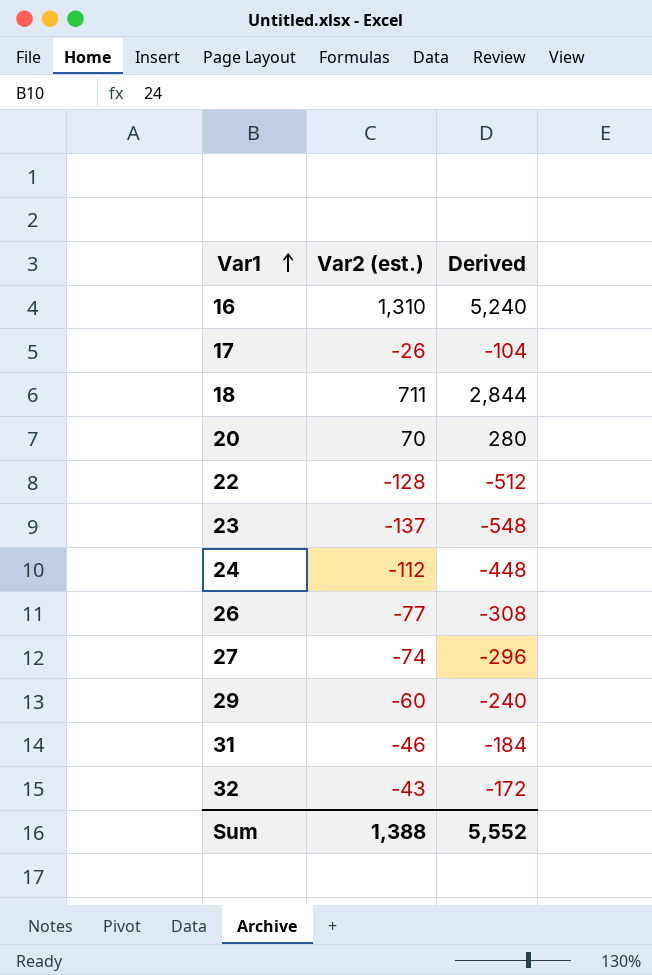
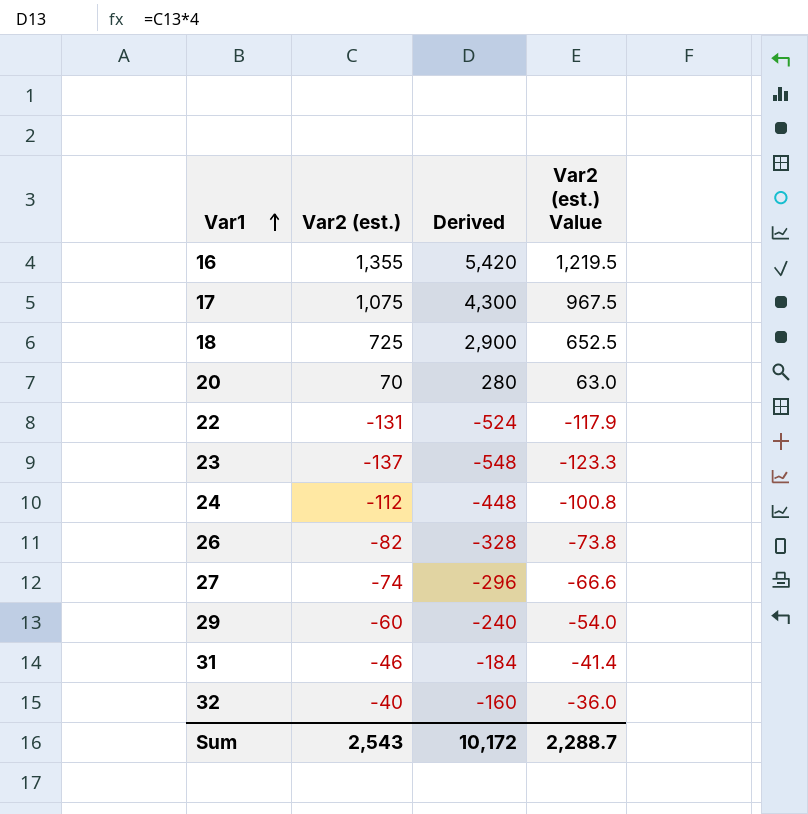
column Var2 (est.) Value | formula: none -> [Var2 (est.)] * 0.9
16 | Var2 (est.): 1,310 -> 1,355
16 | Derived: 5,240 -> 5,420
17 | Var2 (est.): -26 -> 1,075
17 | Derived: -104 -> 4,300
18 | Var2 (est.): 711 -> 725
18 | Derived: 2,844 -> 2,900
22 | Var2 (est.): -128 -> -131
22 | Derived: -512 -> -524
26 | Var2 (est.): -77 -> -82
26 | Derived: -308 -> -328
32 | Var2 (est.): -43 -> -40
32 | Derived: -172 -> -160
Sum | Var2 (est.): 1,388 -> 2,543
Sum | Derived: 5,552 -> 10,172

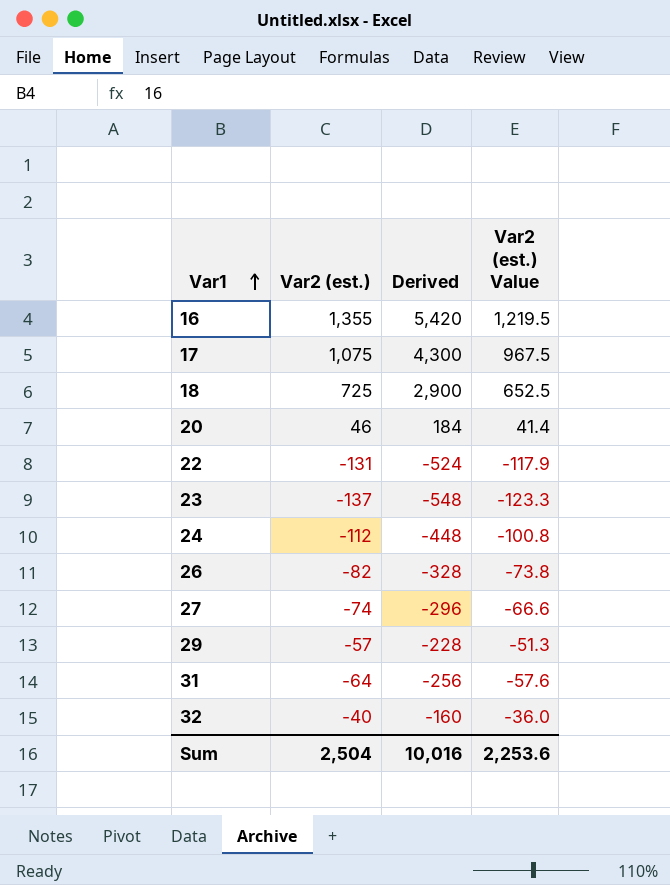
20 | Var2 (est.): 70 -> 46
20 | Derived: 280 -> 184
20 | Var2 (est.) Value: 63.0 -> 41.4
29 | Var2 (est.): -60 -> -57
29 | Derived: -240 -> -228
29 | Var2 (est.) Value: -54.0 -> -51.3
31 | Var2 (est.): -46 -> -64
31 | Derived: -184 -> -256
31 | Var2 (est.) Value: -41.4 -> -57.6
Sum | Var2 (est.): 2,543 -> 2,504
Sum | Derived: 10,172 -> 10,016
Sum | Var2 (est.) Value: 2,288.7 -> 2,253.6

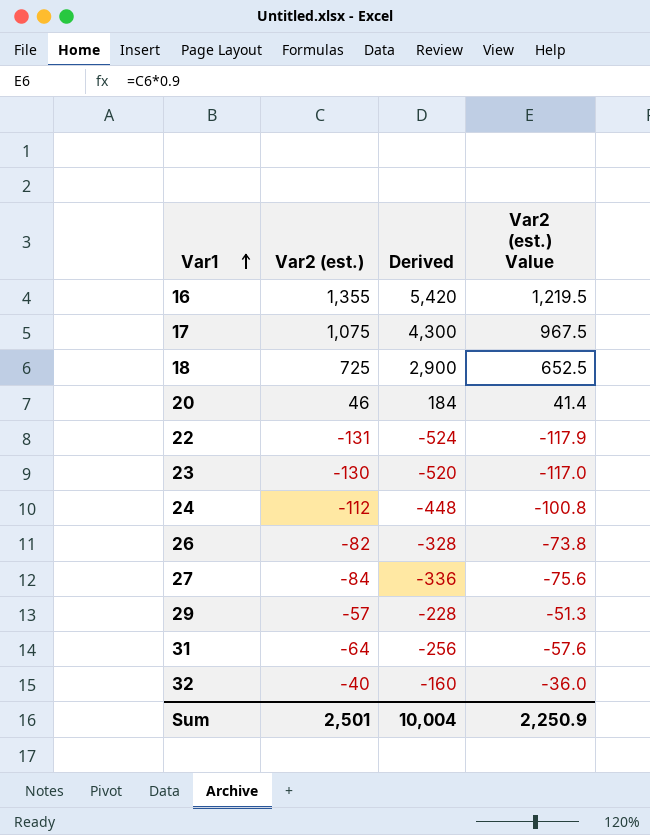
23 | Var2 (est.): -137 -> -130
23 | Derived: -548 -> -520
23 | Var2 (est.) Value: -123.3 -> -117.0
27 | Var2 (est.): -74 -> -84
27 | Derived: -296 -> -336
27 | Var2 (est.) Value: -66.6 -> -75.6
Sum | Var2 (est.): 2,504 -> 2,501
Sum | Derived: 10,016 -> 10,004
Sum | Var2 (est.) Value: 2,253.6 -> 2,250.9

